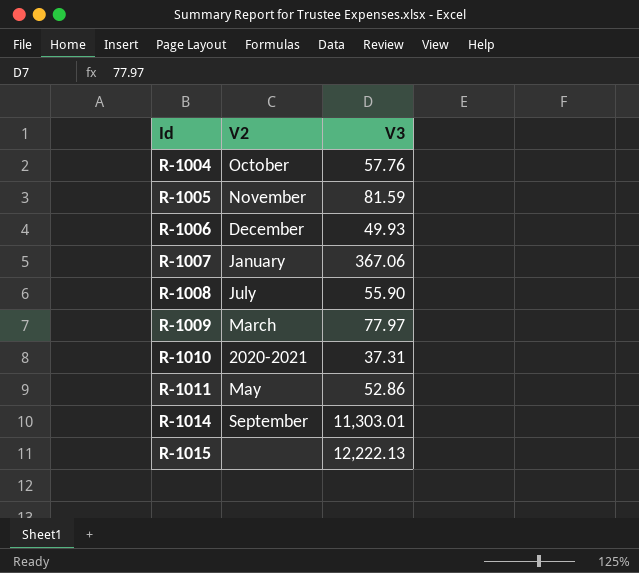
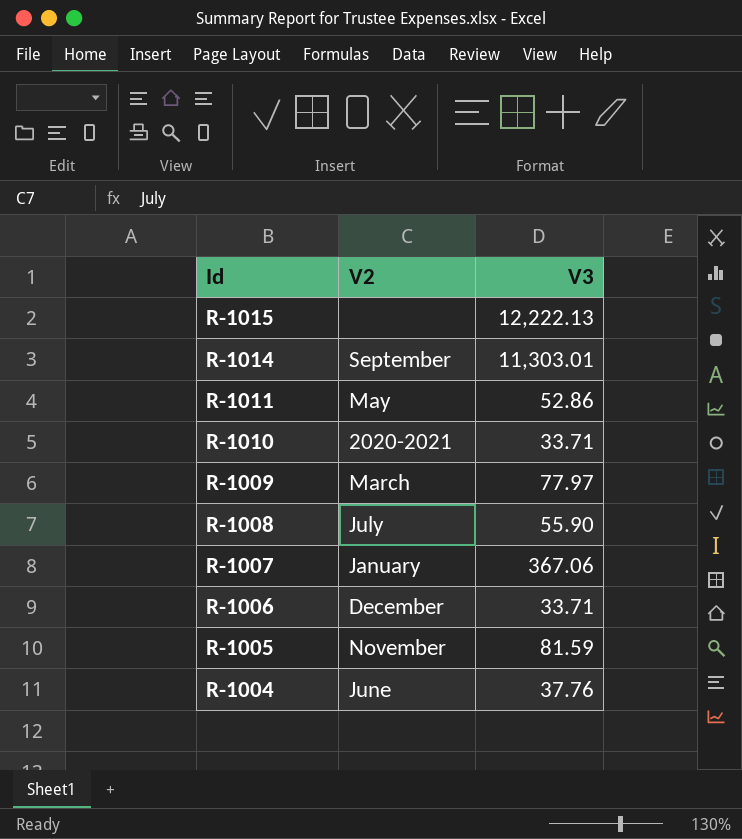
row order: Id ascending -> Id descending
R-1010 | V3: 37.31 -> 33.71
R-1006 | V3: 49.93 -> 33.71
R-1004 | V2: October -> June
R-1004 | V3: 57.76 -> 37.76

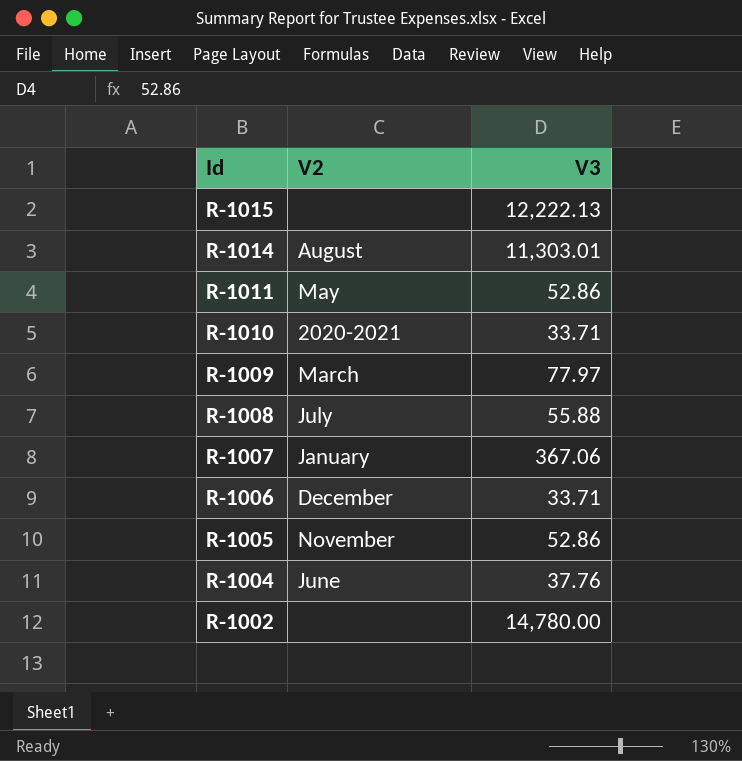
R-1014 | V2: September -> August
R-1008 | V3: 55.90 -> 55.88
R-1005 | V3: 81.59 -> 52.86
row R-1002: none -> none | 14,780.00

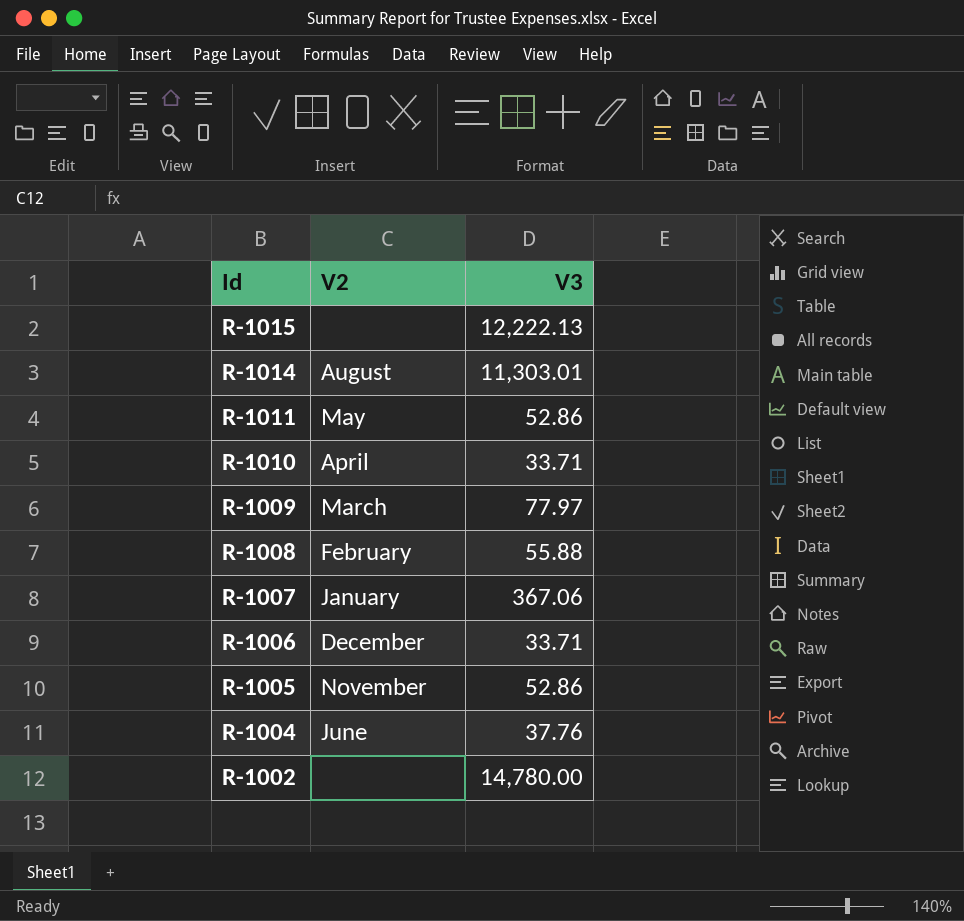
R-1010 | V2: 2020-2021 -> April
R-1008 | V2: July -> February

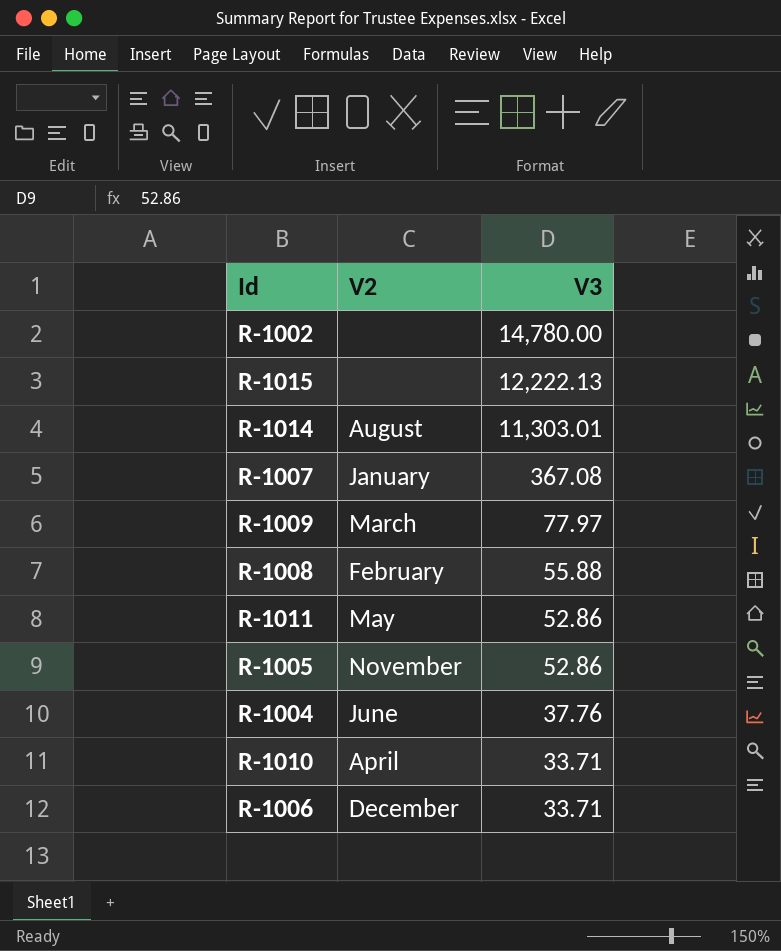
row order: Id descending -> V3 descending
R-1007 | V3: 367.06 -> 367.08

